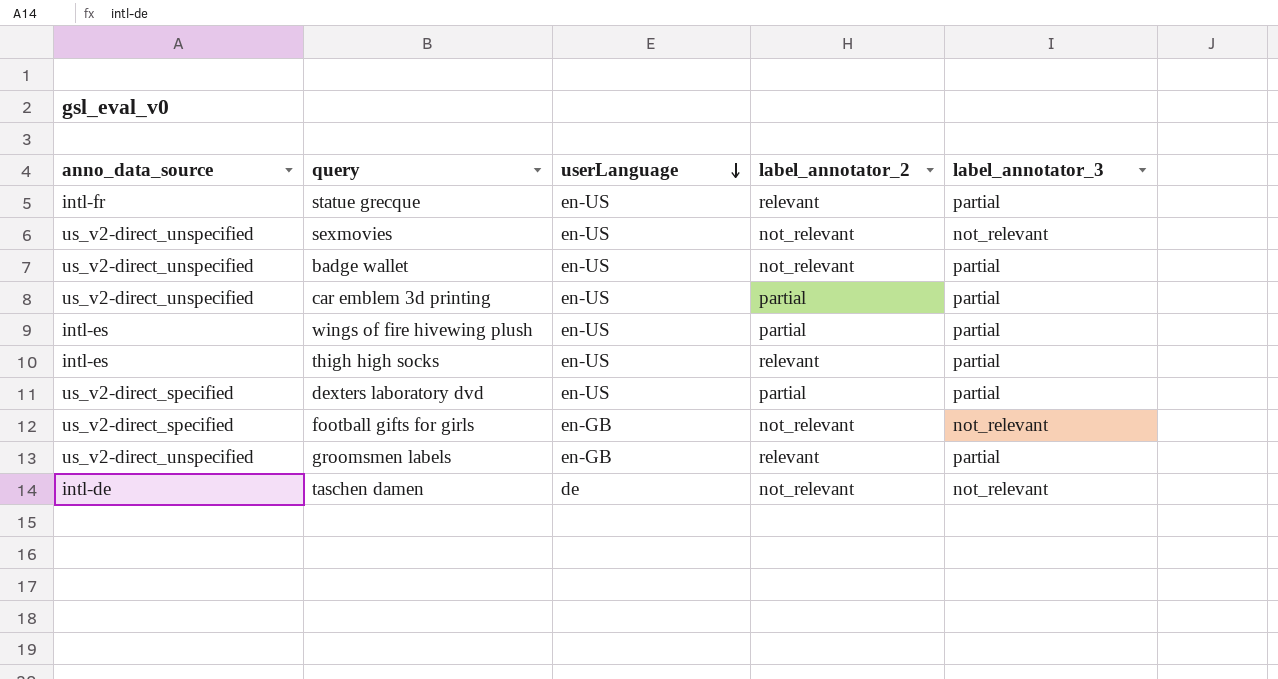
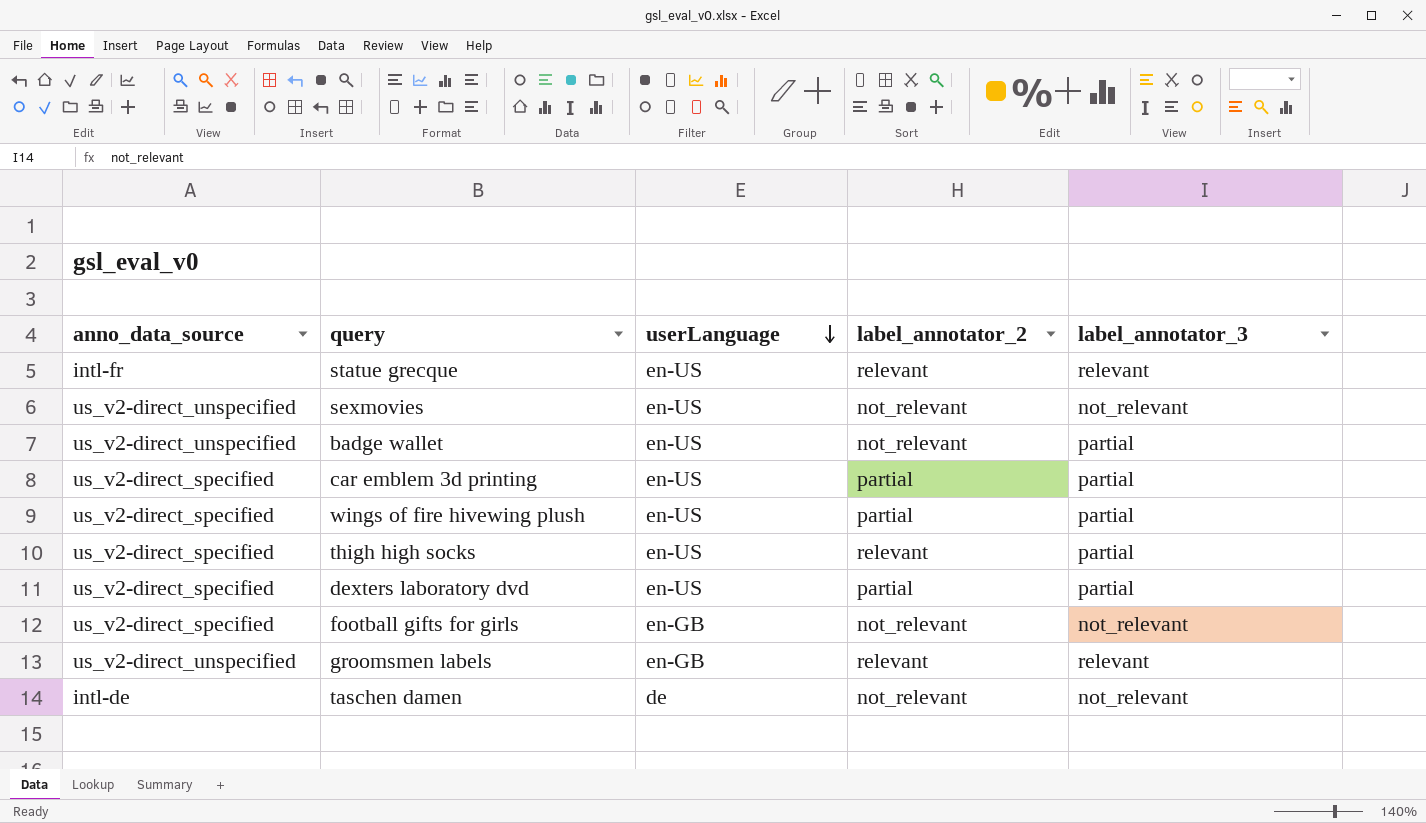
statue grecque | label_annotator_3: partial -> relevant
car emblem 3d printing | anno_data_source: us_v2-direct_unspecified -> us_v2-direct_specified
wings of fire hivewing plush | anno_data_source: intl-es -> us_v2-direct_specified
thigh high socks | anno_data_source: intl-es -> us_v2-direct_specified
groomsmen labels | label_annotator_3: partial -> relevant

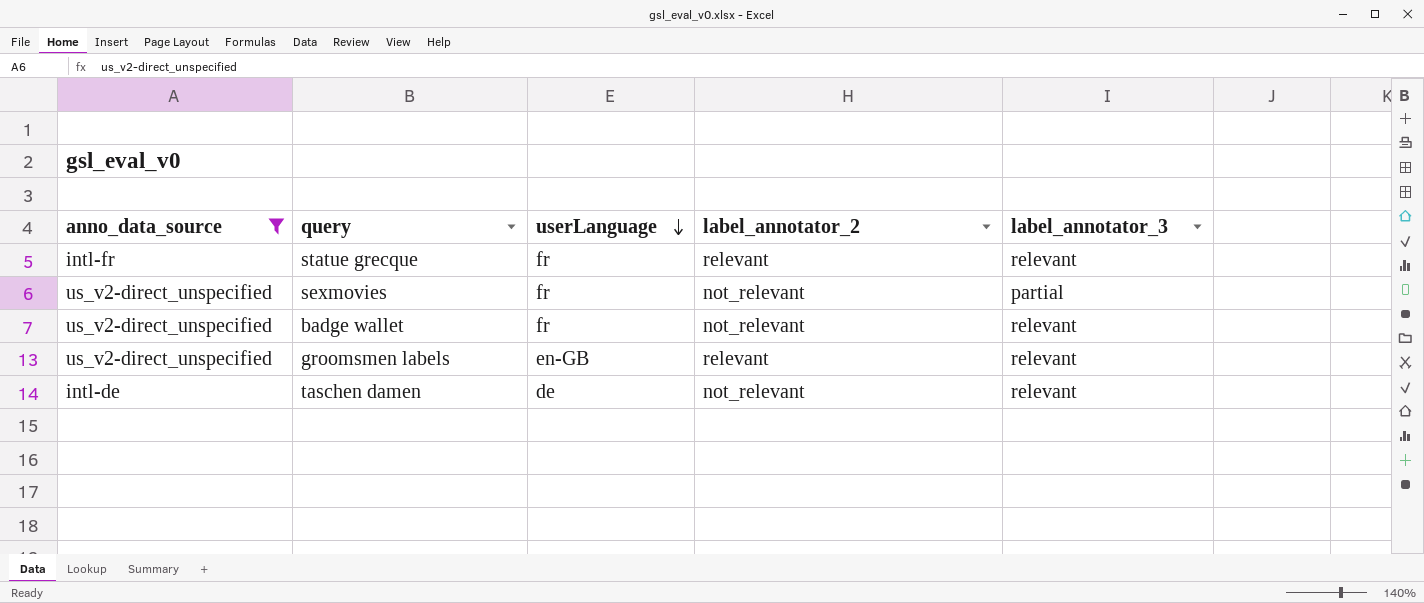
filter: none -> anno_data_source != us_v2-direct_specified
statue grecque | userLanguage: en-US -> fr
sexmovies | userLanguage: en-US -> fr
sexmovies | label_annotator_3: not_relevant -> partial
badge wallet | userLanguage: en-US -> fr
badge wallet | label_annotator_3: partial -> relevant
taschen damen | label_annotator_3: not_relevant -> relevant

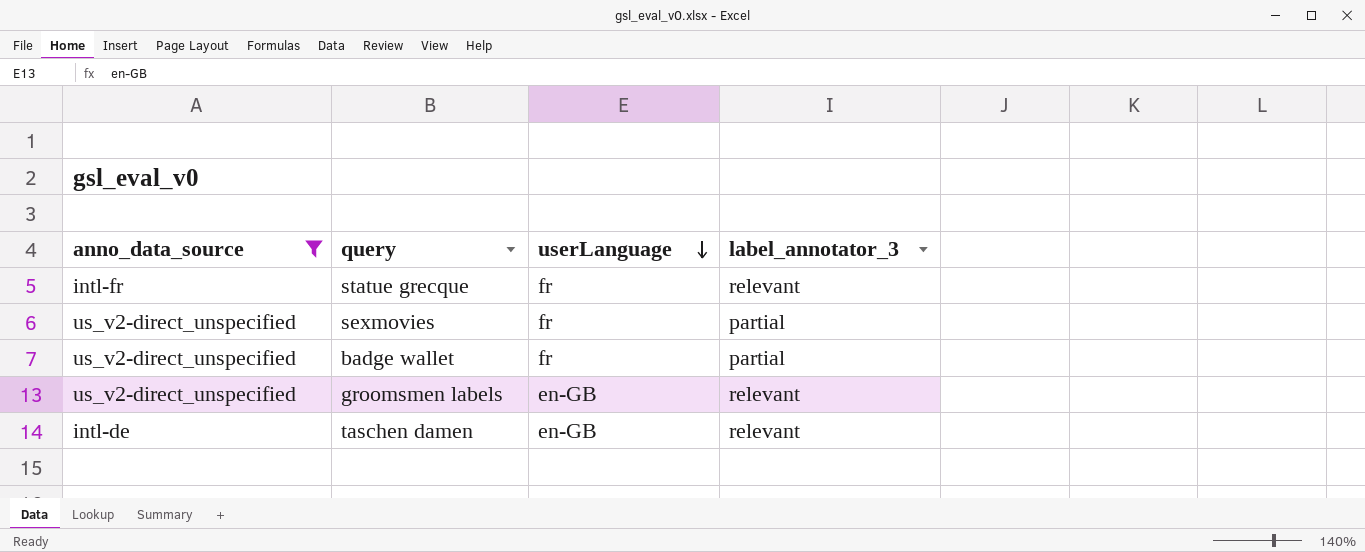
column label_annotator_2 | position: 4 -> none
badge wallet | label_annotator_3: relevant -> partial
taschen damen | userLanguage: de -> en-GB

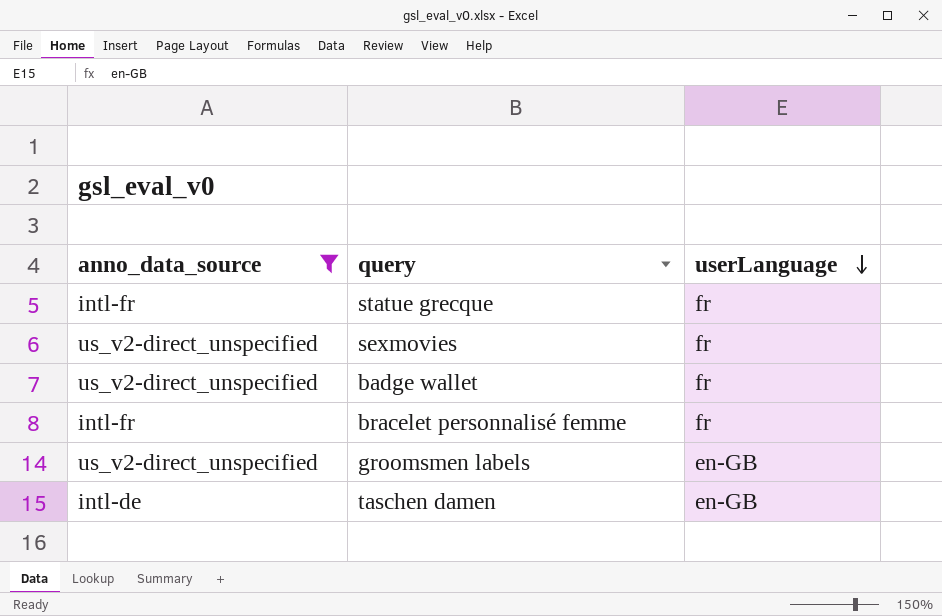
column label_annotator_3 | position: 4 -> none
row bracelet personnalisé femme: none -> intl-fr | fr

